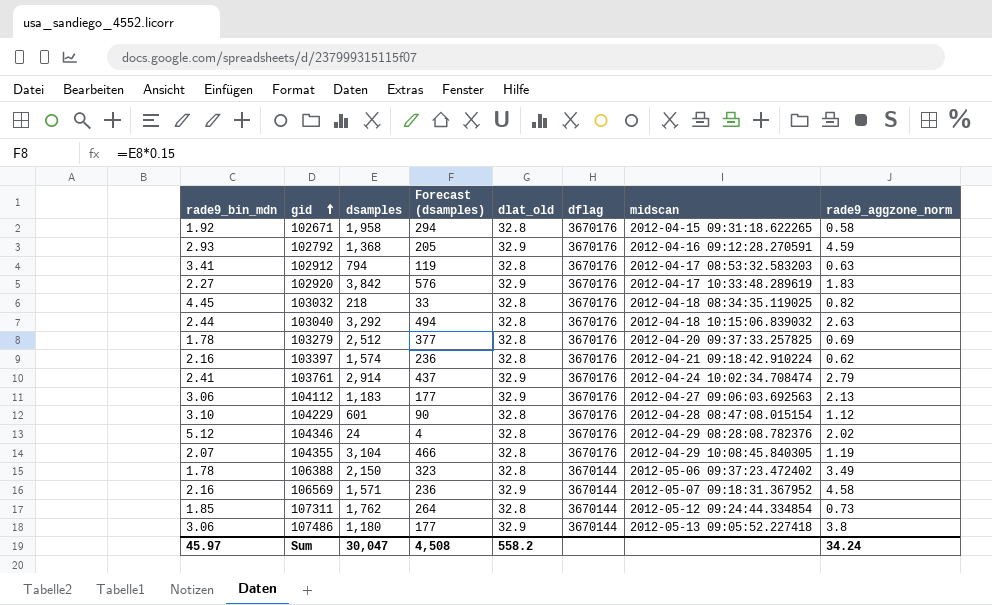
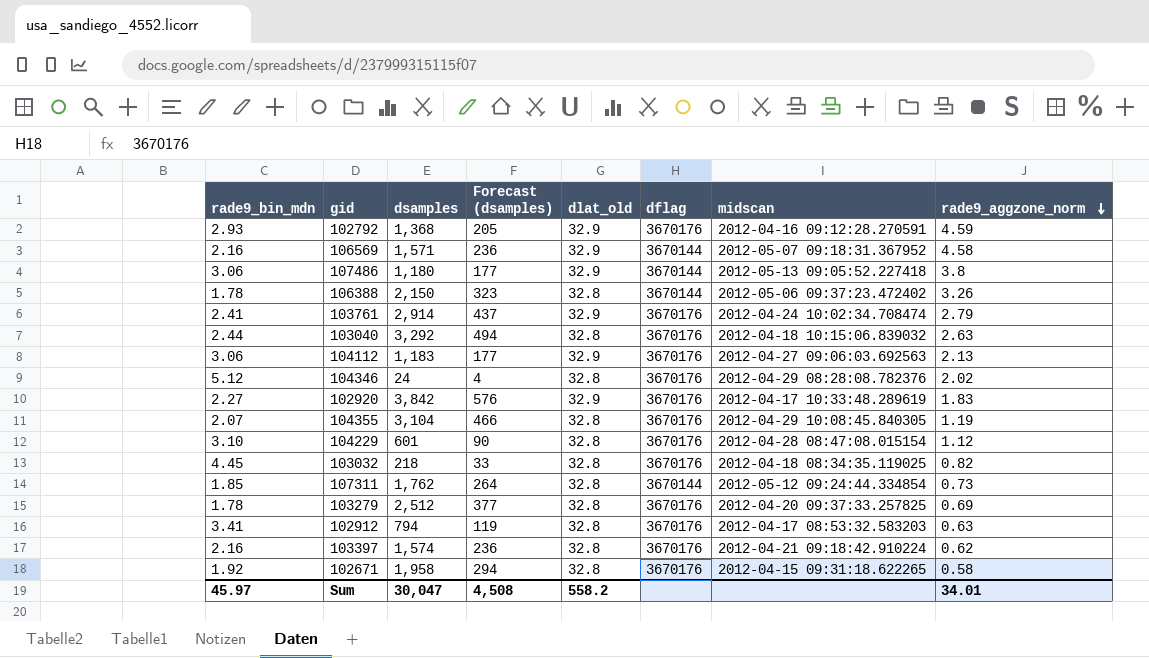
row order: gid ascending -> rade9_aggzone_norm descending
106388 | rade9_aggzone_norm: 3.49 -> 3.26
Sum | rade9_aggzone_norm: 34.24 -> 34.01

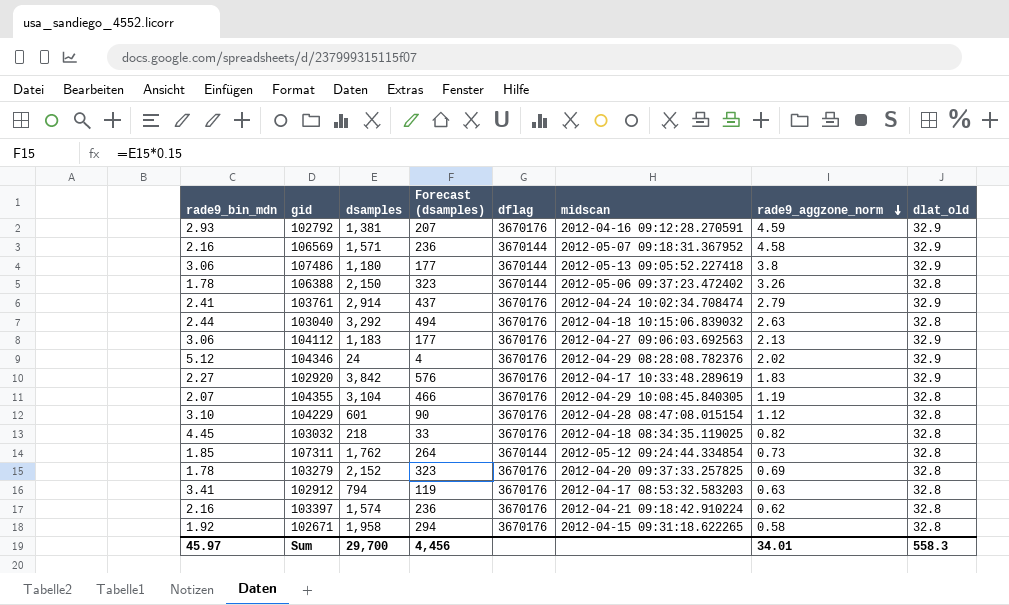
column dlat_old | position: 5 -> 8
102792 | dsamples: 1,368 -> 1,381
102792 | Forecast (dsamples): 205 -> 207
104346 | dlat_old: 32.8 -> 32.9
103279 | dsamples: 2,512 -> 2,152
103279 | Forecast (dsamples): 377 -> 323
Sum | dsamples: 30,047 -> 29,700
Sum | Forecast (dsamples): 4,508 -> 4,456
Sum | dlat_old: 558.2 -> 558.3

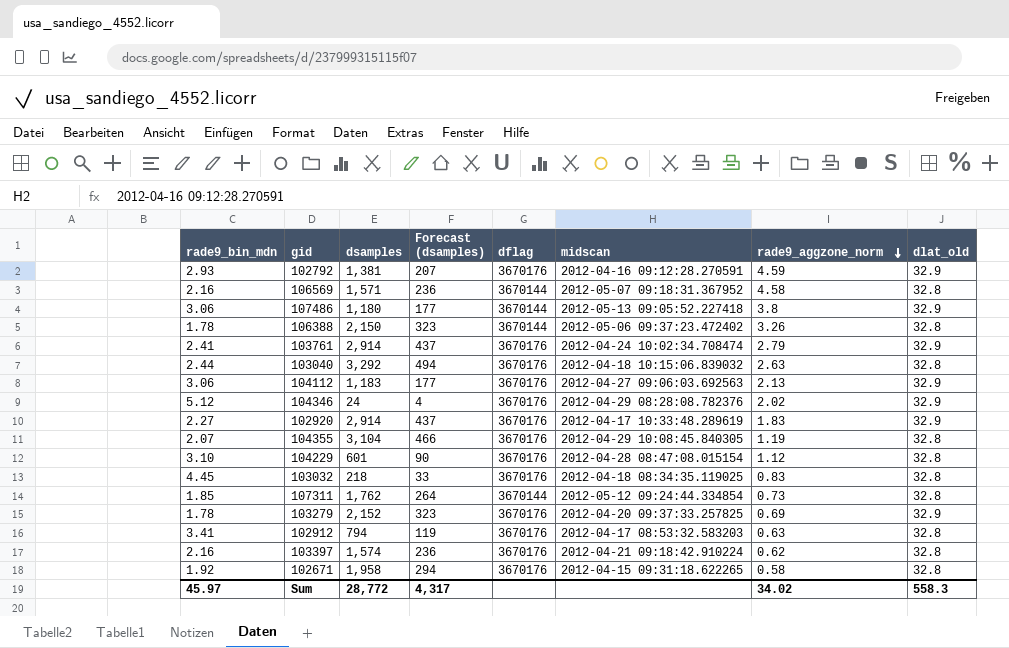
106569 | dlat_old: 32.9 -> 32.8
102920 | dsamples: 3,842 -> 2,914
102920 | Forecast (dsamples): 576 -> 437
103032 | rade9_aggzone_norm: 0.82 -> 0.83
103279 | dlat_old: 32.8 -> 32.9
Sum | dsamples: 29,700 -> 28,772
Sum | Forecast (dsamples): 4,456 -> 4,317
Sum | rade9_aggzone_norm: 34.01 -> 34.02

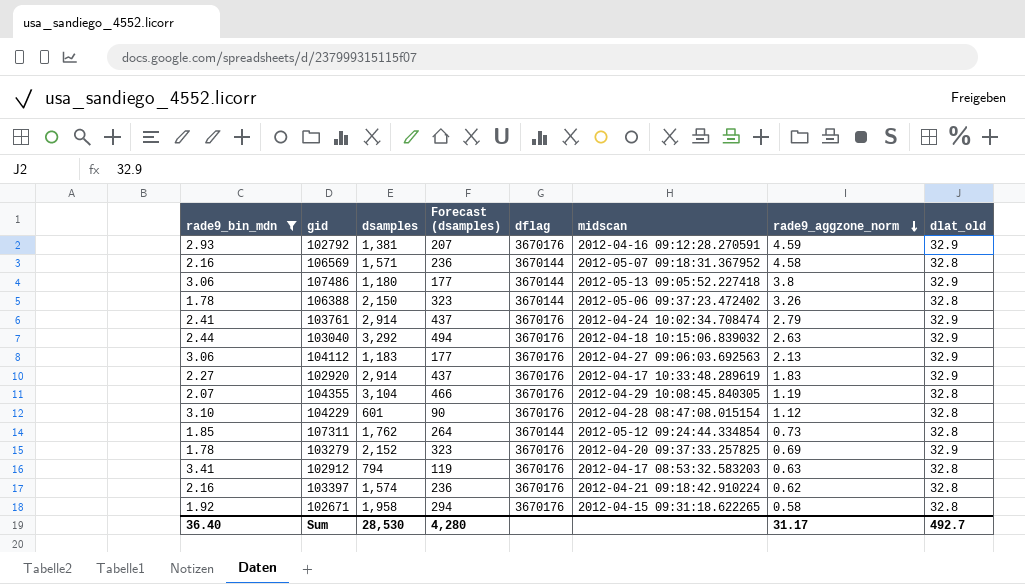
filter: none -> rade9_bin_mdn <= 3.41
103040 | dlat_old: 32.8 -> 32.9
Sum | rade9_bin_mdn: 45.97 -> 36.40
Sum | dsamples: 28,772 -> 28,530
Sum | Forecast (dsamples): 4,317 -> 4,280
Sum | rade9_aggzone_norm: 34.02 -> 31.17
Sum | dlat_old: 558.3 -> 492.7

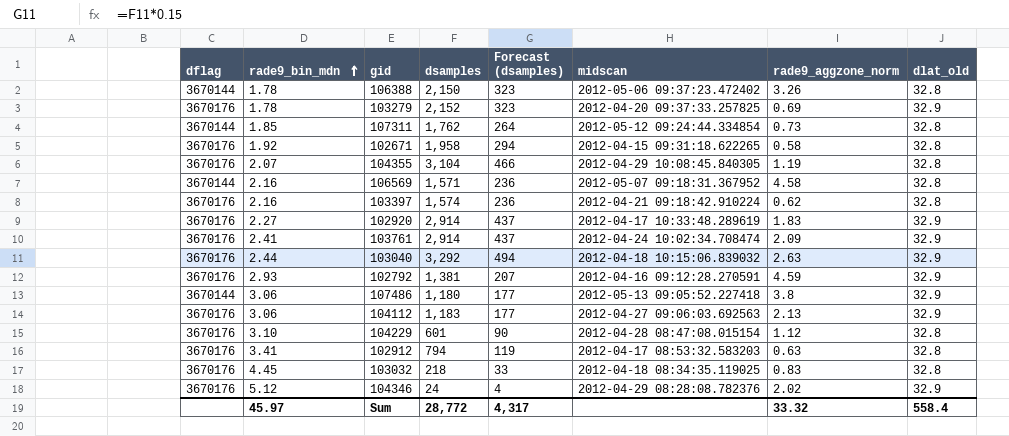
filter: rade9_bin_mdn <= 3.41 -> none
row order: rade9_aggzone_norm descending -> rade9_bin_mdn ascending
column dflag | position: 5 -> 1
103761 | rade9_aggzone_norm: 2.79 -> 2.09
Sum | rade9_bin_mdn: 36.40 -> 45.97
Sum | dsamples: 28,530 -> 28,772
Sum | Forecast (dsamples): 4,280 -> 4,317
Sum | rade9_aggzone_norm: 31.17 -> 33.32
Sum | dlat_old: 492.7 -> 558.4

